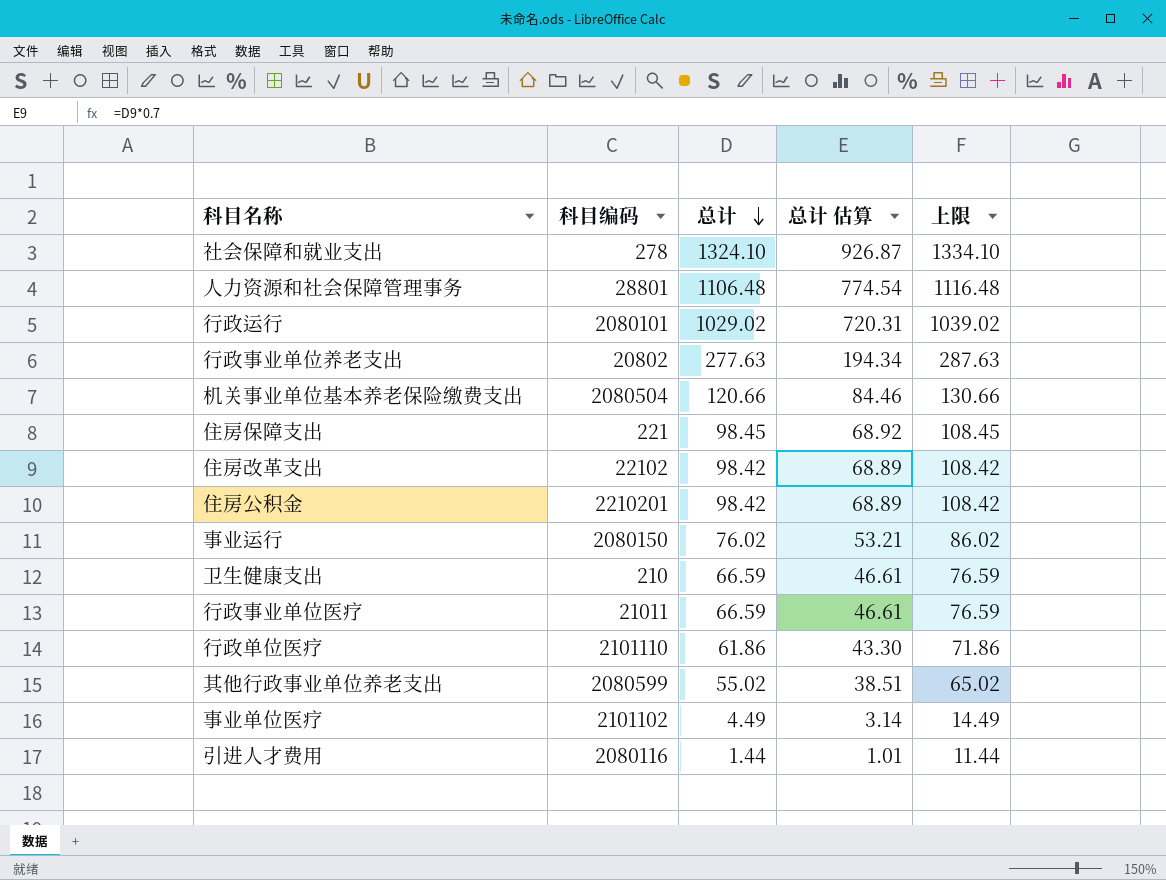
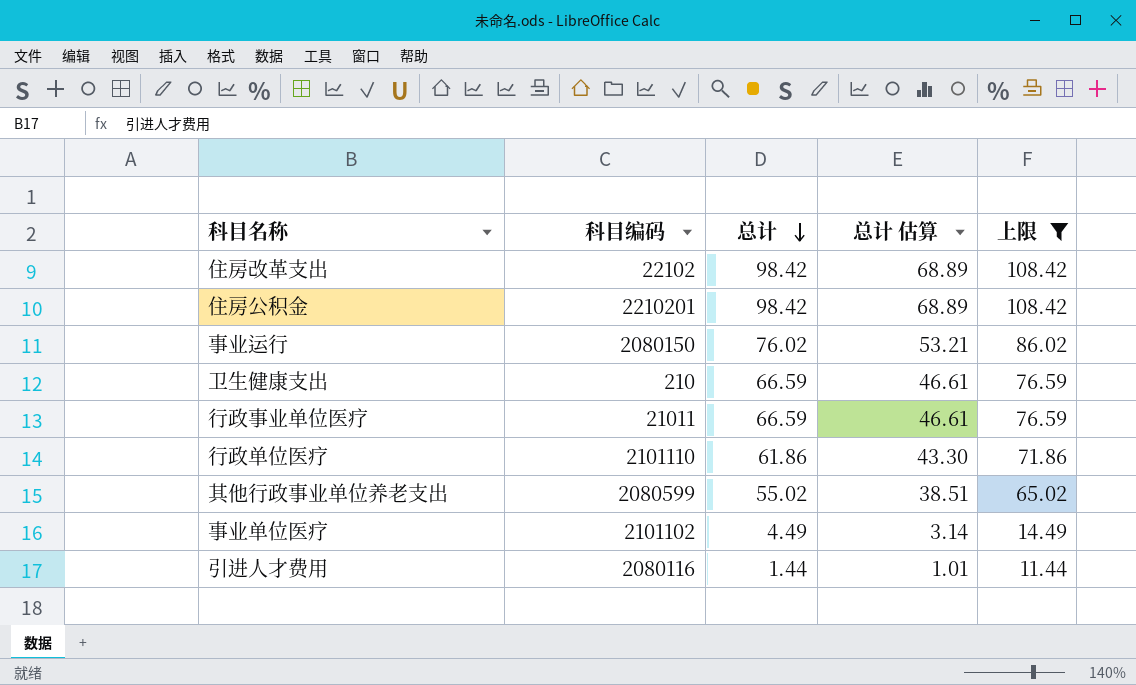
filter: none -> 上限 <= 108.42

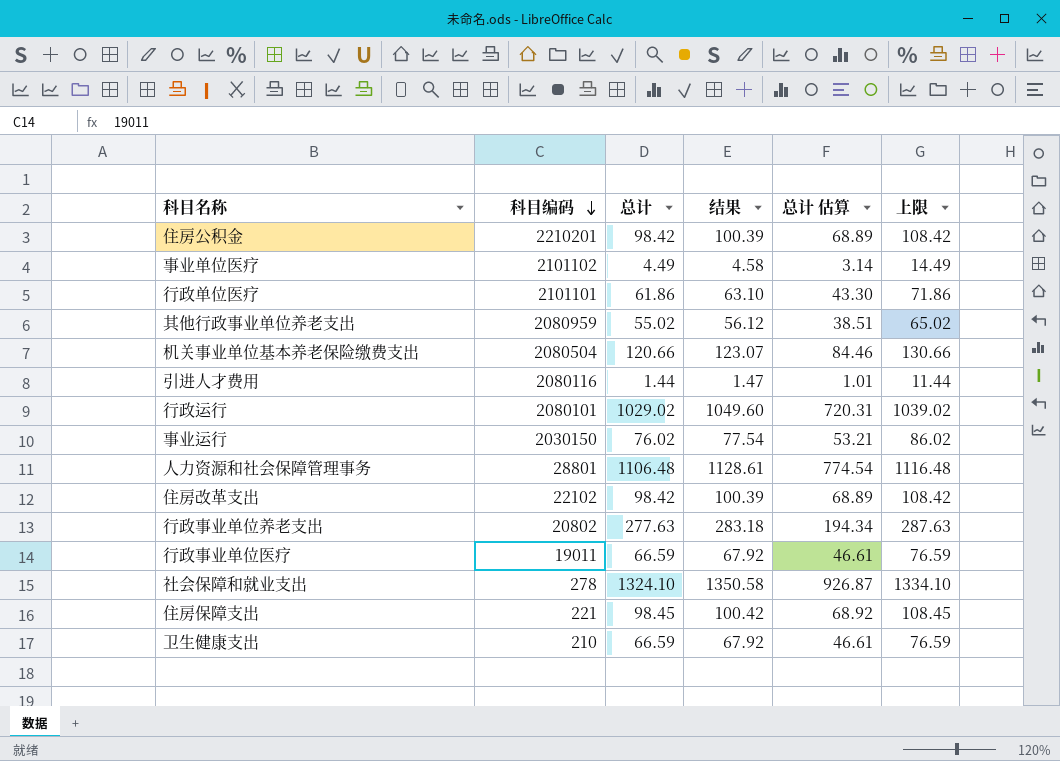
filter: 上限 <= 108.42 -> none
row order: 总计 descending -> 科目编码 descending
column 结果 | formula: none -> [总计] * 1.02
行政单位医疗 | 科目编码: 2101110 -> 2101101
其他行政事业单位养老支出 | 科目编码: 2080599 -> 2080959
事业运行 | 科目编码: 2080150 -> 2030150
行政事业单位医疗 | 科目编码: 21011 -> 19011

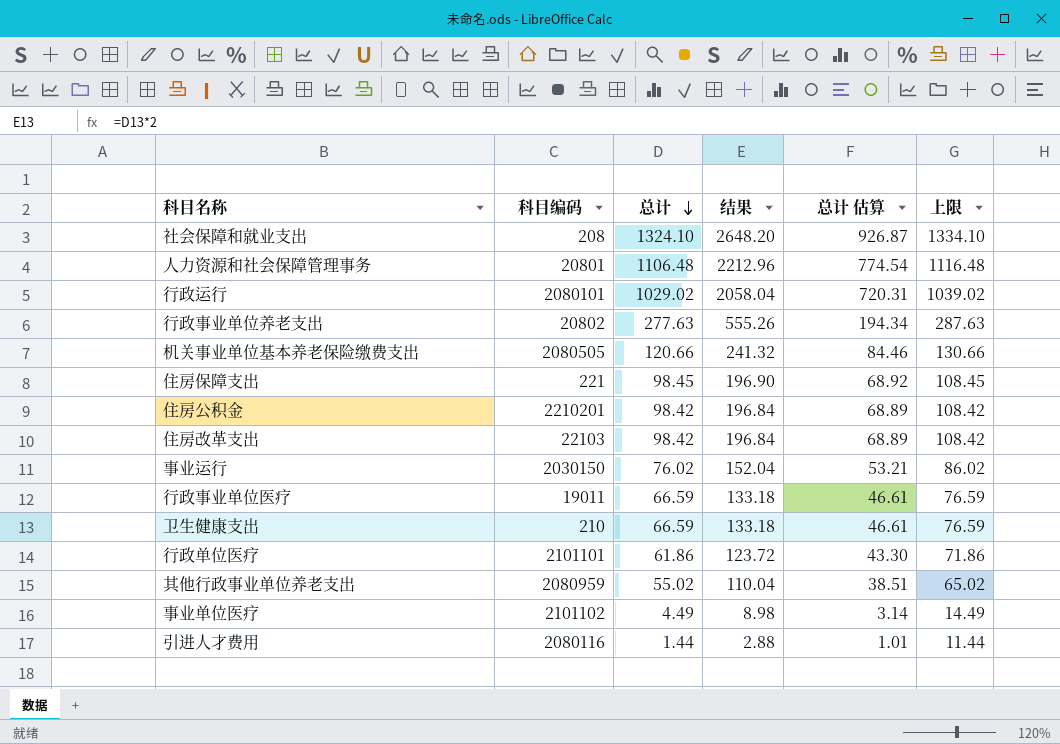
row order: 科目编码 descending -> 总计 descending
column 结果 | formula: [总计] * 1.02 -> [总计] * 2
社会保障和就业支出 | 科目编码: 278 -> 208
人力资源和社会保障管理事务 | 科目编码: 28801 -> 20801
机关事业单位基本养老保险缴费支出 | 科目编码: 2080504 -> 2080505
住房改革支出 | 科目编码: 22102 -> 22103

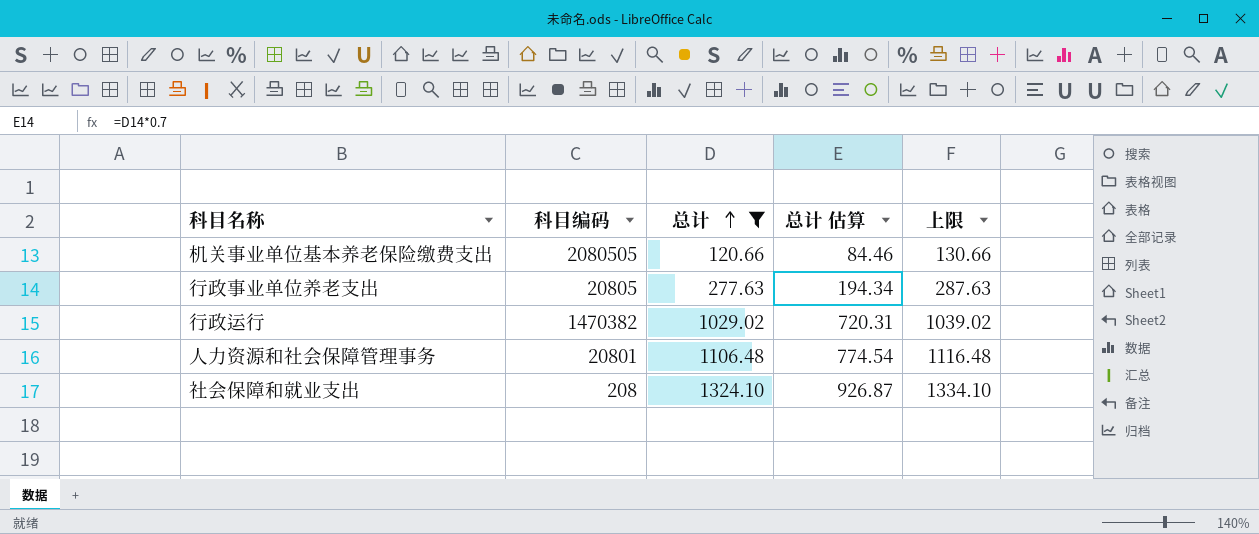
filter: none -> 总计 >= 120.66
row order: 总计 descending -> 总计 ascending
column 结果 | formula: [总计] * 2 -> none
行政事业单位养老支出 | 科目编码: 20802 -> 20805
行政运行 | 科目编码: 2080101 -> 1470382

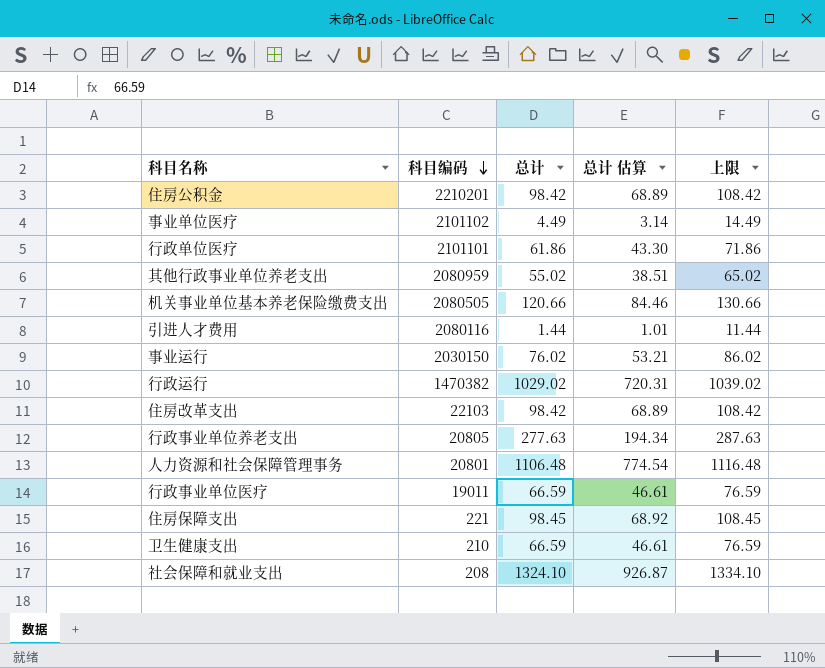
filter: 总计 >= 120.66 -> none
row order: 总计 ascending -> 科目编码 descending

